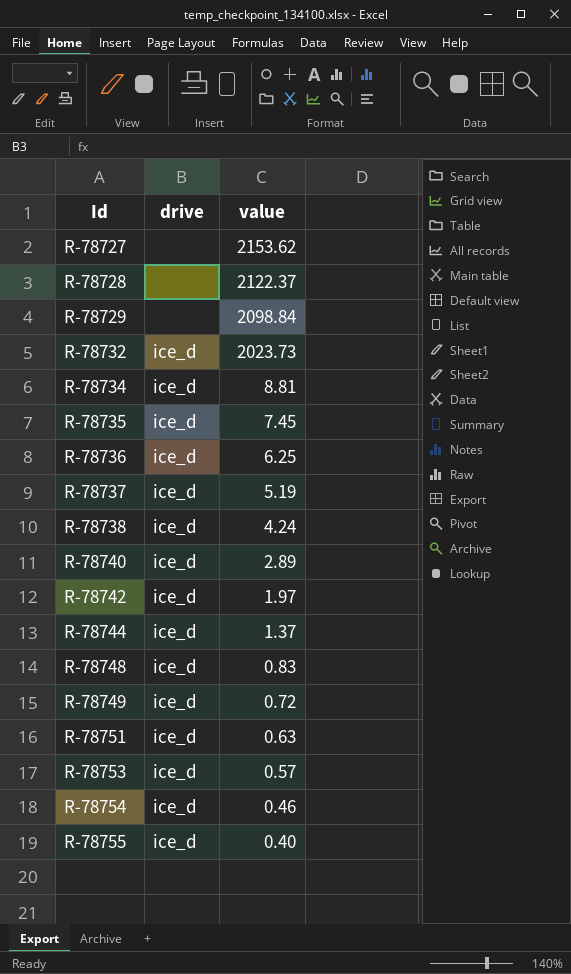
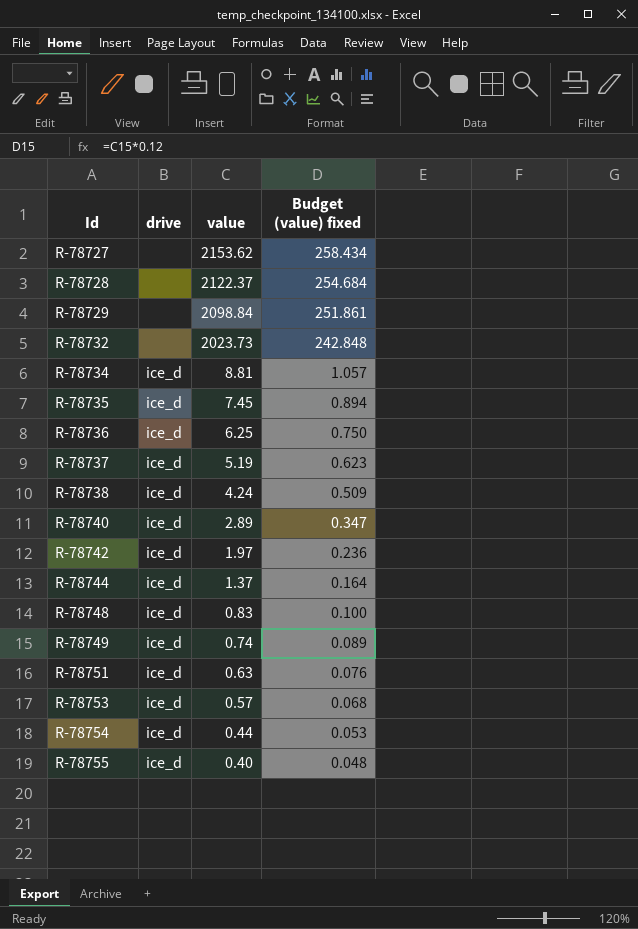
column Budget (value) fixed | formula: none -> [value] * 0.12
R-78732 | drive: ice_d -> none
R-78749 | value: 0.72 -> 0.74
R-78754 | value: 0.46 -> 0.44

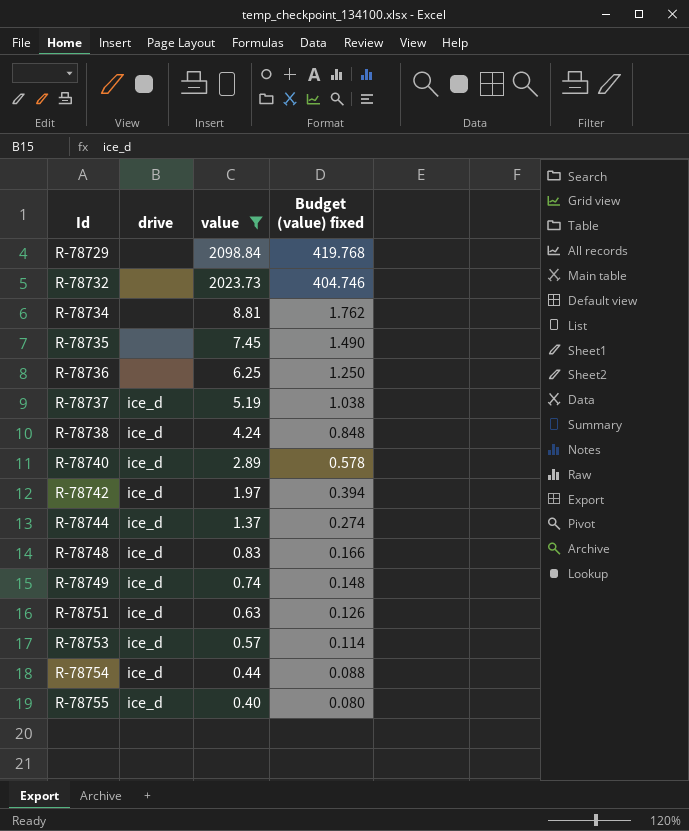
filter: none -> value <= 2098.84
column Budget (value) fixed | formula: [value] * 0.12 -> [value] * 0.2
R-78734 | drive: ice_d -> none
R-78735 | drive: ice_d -> none
R-78736 | drive: ice_d -> none

